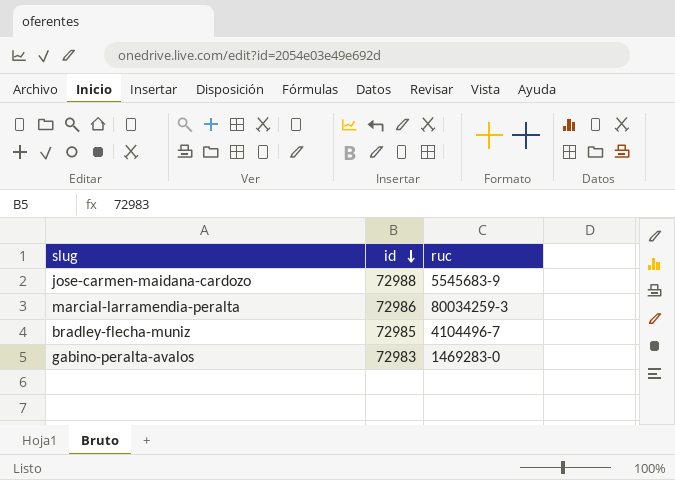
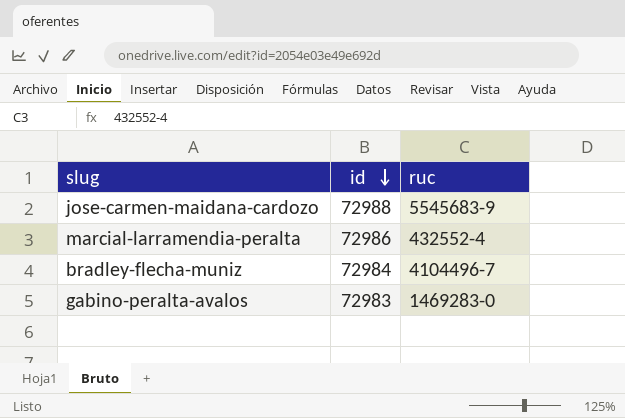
marcial-larramendia-peralta | ruc: 80034259-3 -> 432552-4
bradley-flecha-muniz | id: 72985 -> 72984

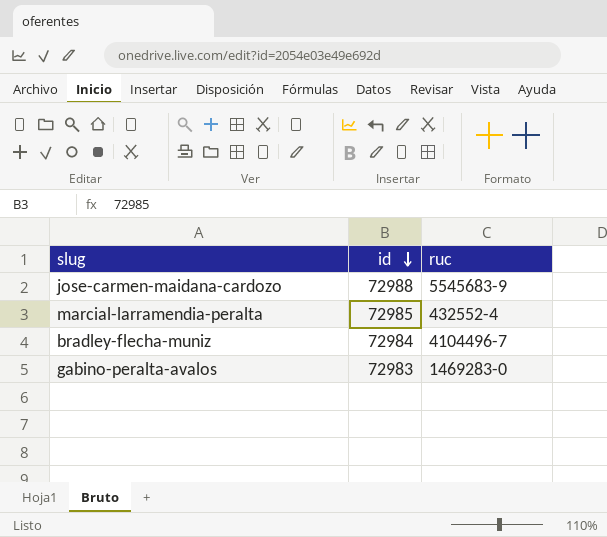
marcial-larramendia-peralta | id: 72986 -> 72985

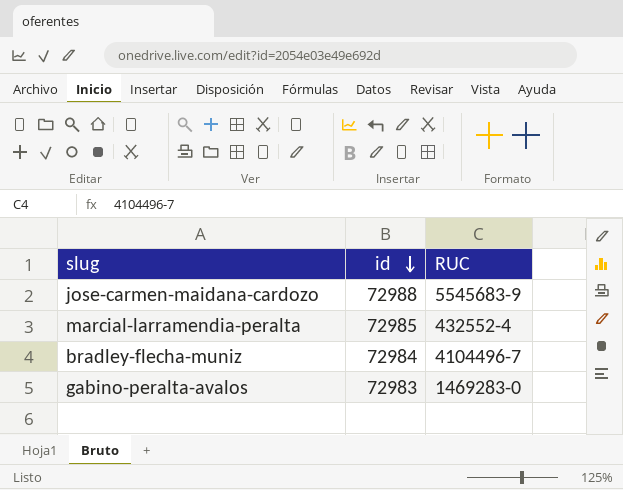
column name: ruc -> RUC

